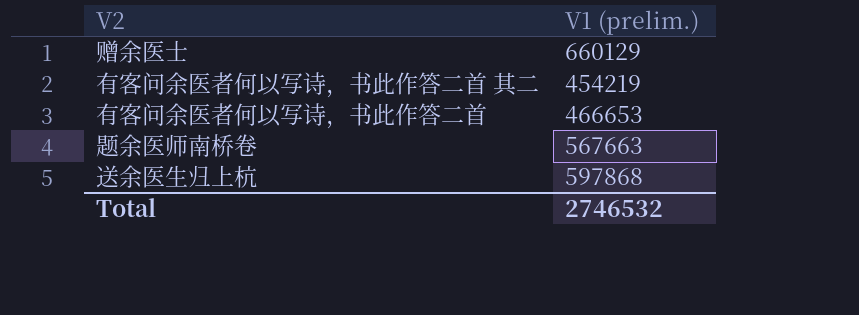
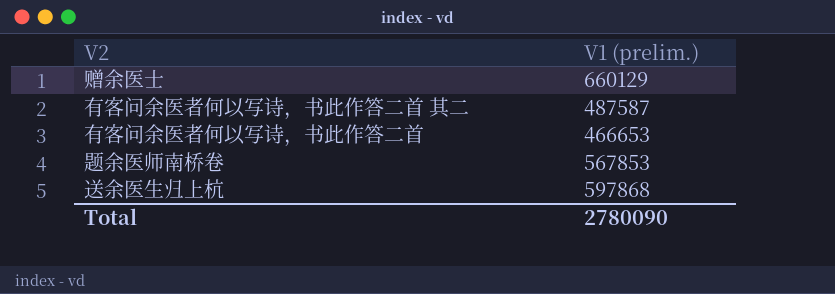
有客问余医者何以写诗，书此作答二首 其二 | V1 (prelim.): 454219 -> 487587
题余医师南桥卷 | V1 (prelim.): 567663 -> 567853
Total | V1 (prelim.): 2746532 -> 2780090

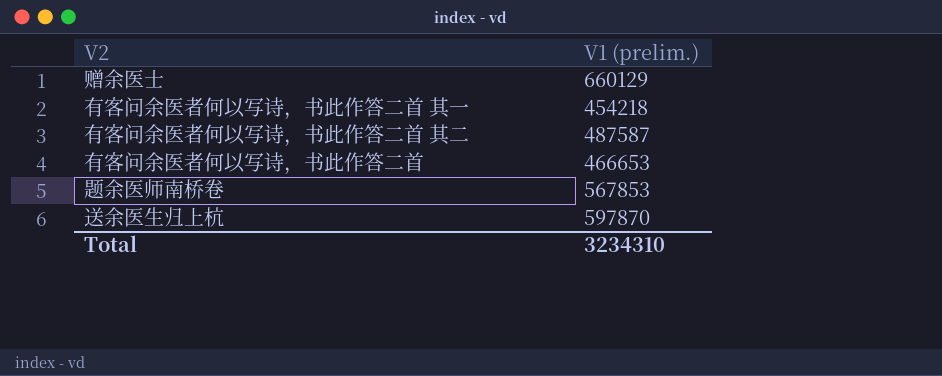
row 有客问余医者何以写诗，书此作答二首 其一: none -> 454218
送余医生归上杭 | V1 (prelim.): 597868 -> 597870
Total | V1 (prelim.): 2780090 -> 3234310

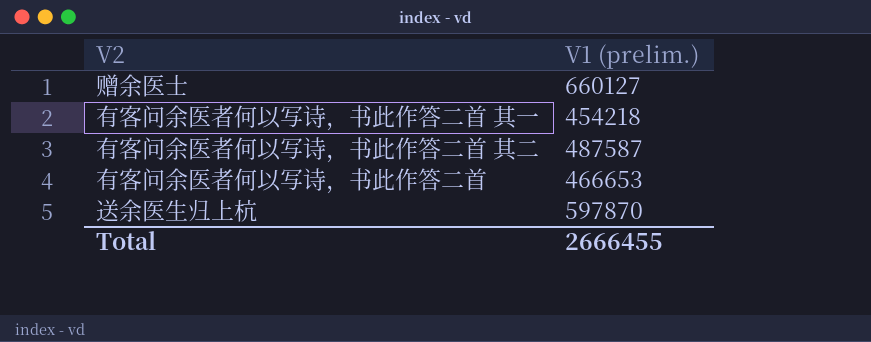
row 题余医师南桥卷: 567853 -> none
赠余医士 | V1 (prelim.): 660129 -> 660127
Total | V1 (prelim.): 3234310 -> 2666455

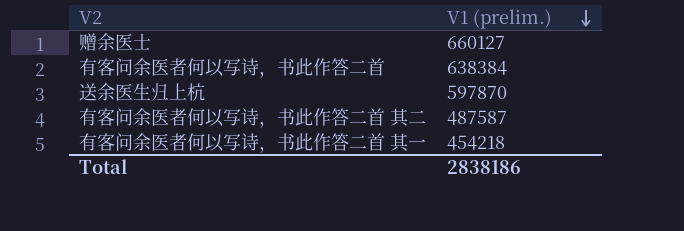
row order: none -> V1 (prelim.) descending
有客问余医者何以写诗，书此作答二首 | V1 (prelim.): 466653 -> 638384
Total | V1 (prelim.): 2666455 -> 2838186

